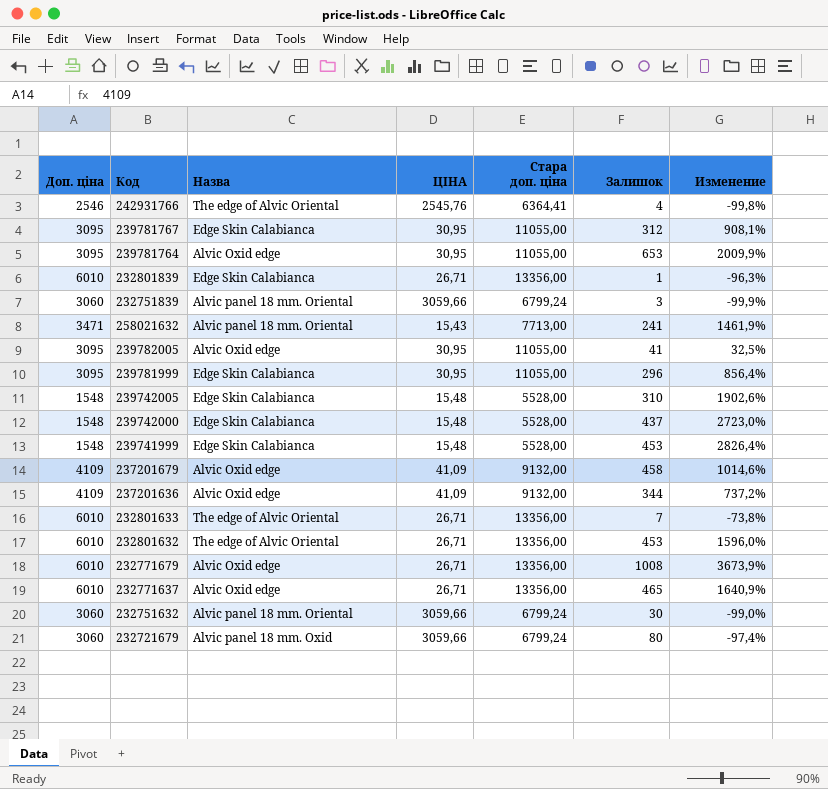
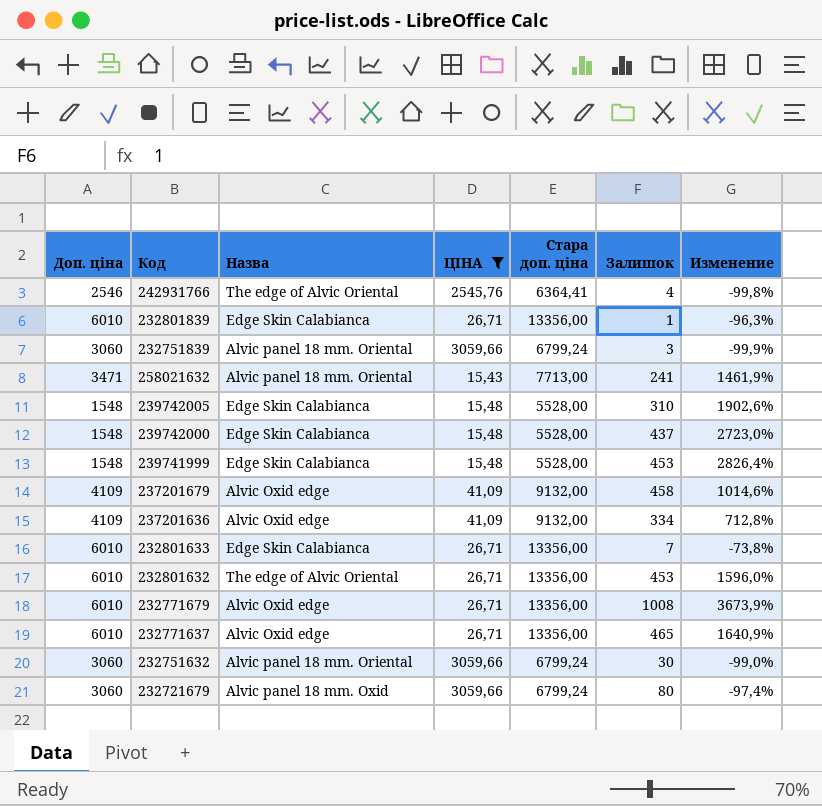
filter: none -> ЦІНА != 30,95
237201636 | Залишок: 344 -> 334
237201636 | Изменение: 737,2% -> 712,8%
232801633 | Назва: The edge of Alvic Oriental -> Edge Skin Calabianca

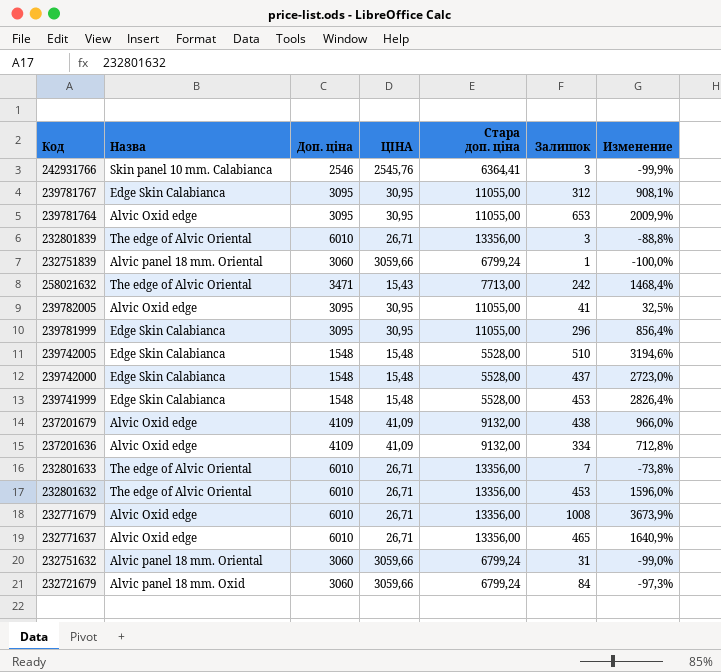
filter: ЦІНА != 30,95 -> none
column Доп. ціна | position: 1 -> 3
242931766 | Назва: The edge of Alvic Oriental -> Skin panel 10 mm. Calabianca
242931766 | Залишок: 4 -> 3
242931766 | Изменение: -99,8% -> -99,9%
232801839 | Назва: Edge Skin Calabianca -> The edge of Alvic Oriental
232801839 | Залишок: 1 -> 3
232801839 | Изменение: -96,3% -> -88,8%
232751839 | Залишок: 3 -> 1
232751839 | Изменение: -99,9% -> -100,0%
258021632 | Назва: Alvic panel 18 mm. Oriental -> The edge of Alvic Oriental
258021632 | Залишок: 241 -> 242
258021632 | Изменение: 1461,9% -> 1468,4%
239742005 | Залишок: 310 -> 510
239742005 | Изменение: 1902,6% -> 3194,6%
237201679 | Залишок: 458 -> 438
237201679 | Изменение: 1014,6% -> 966,0%
232801633 | Назва: Edge Skin Calabianca -> The edge of Alvic Oriental
232751632 | Залишок: 30 -> 31
232721679 | Залишок: 80 -> 84
232721679 | Изменение: -97,4% -> -97,3%

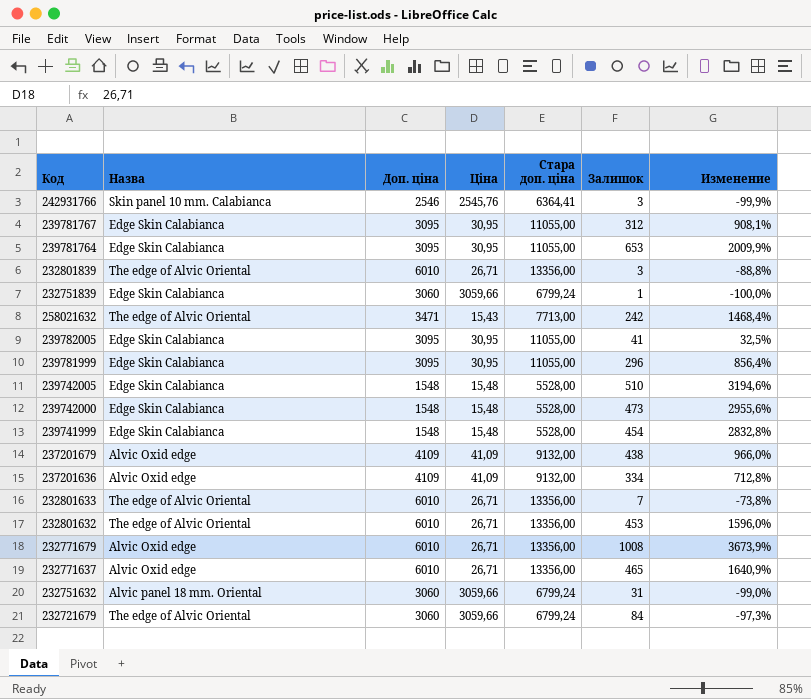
column name: ЦІНА -> Ціна
239781764 | Назва: Alvic Oxid edge -> Edge Skin Calabianca
232751839 | Назва: Alvic panel 18 mm. Oriental -> Edge Skin Calabianca
239782005 | Назва: Alvic Oxid edge -> Edge Skin Calabianca
239742000 | Залишок: 437 -> 473
239742000 | Изменение: 2723,0% -> 2955,6%
239741999 | Залишок: 453 -> 454
239741999 | Изменение: 2826,4% -> 2832,8%
232721679 | Назва: Alvic panel 18 mm. Oxid -> The edge of Alvic Oriental

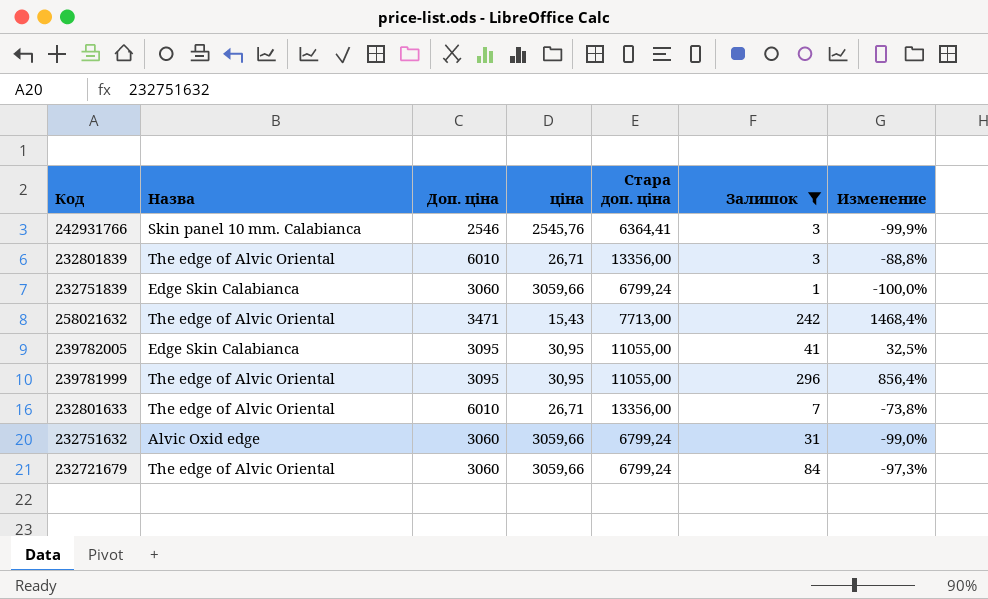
filter: none -> Залишок <= 296
column name: Ціна -> ціна
239781999 | Назва: Edge Skin Calabianca -> The edge of Alvic Oriental
232751632 | Назва: Alvic panel 18 mm. Oriental -> Alvic Oxid edge

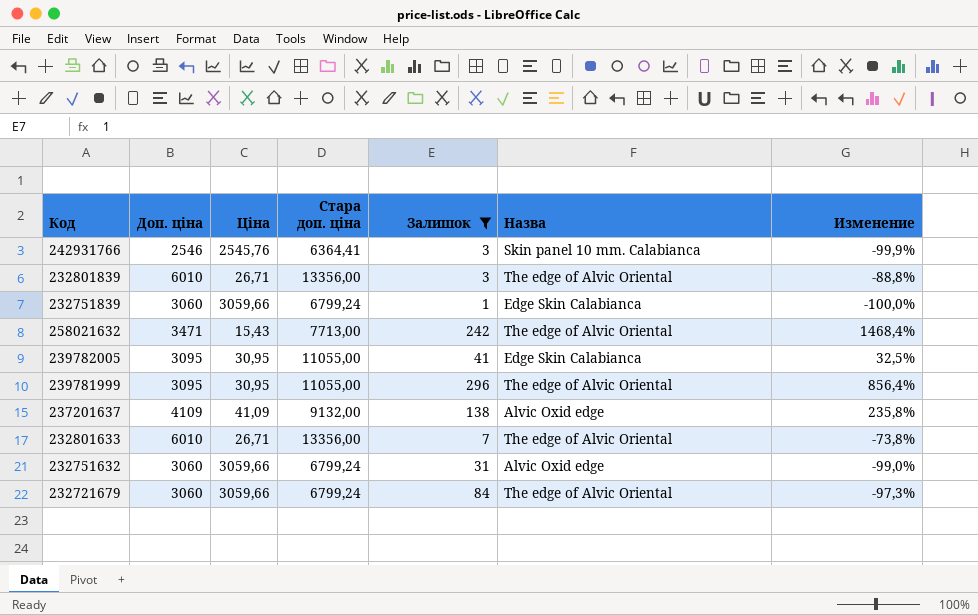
column name: ціна -> Ціна
column Назва | position: 2 -> 6
row 237201637: none -> 4109 | 41,09 | 9132,00 | 138 | Alvic Oxid edge | 235,8%

